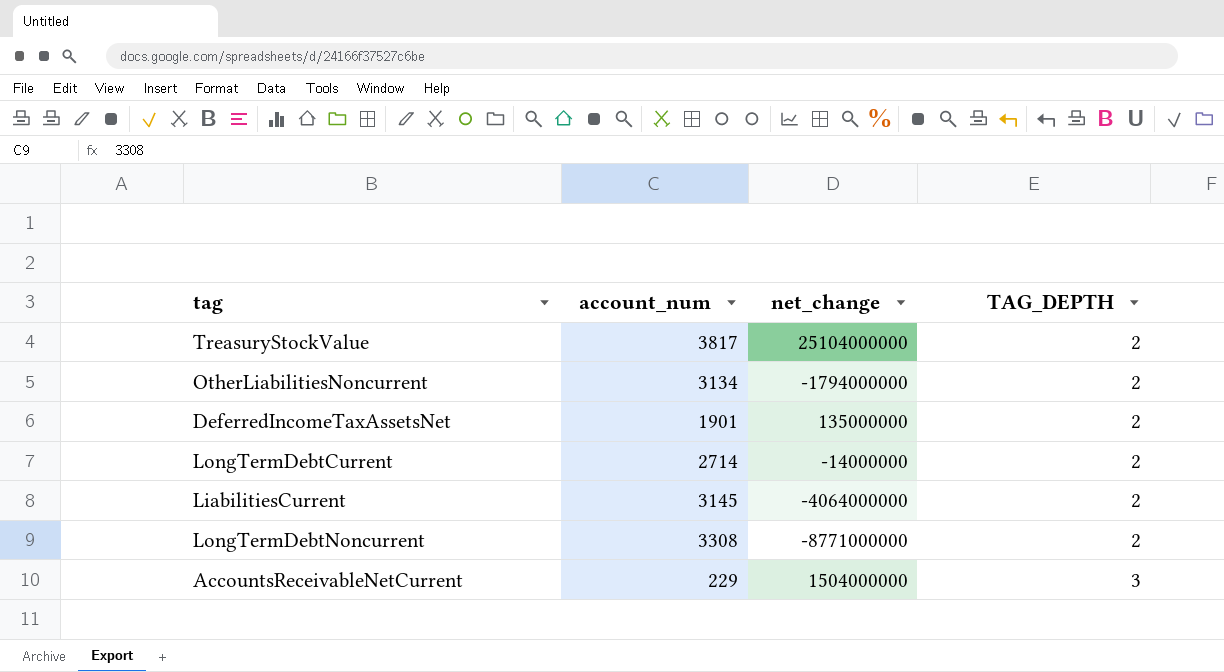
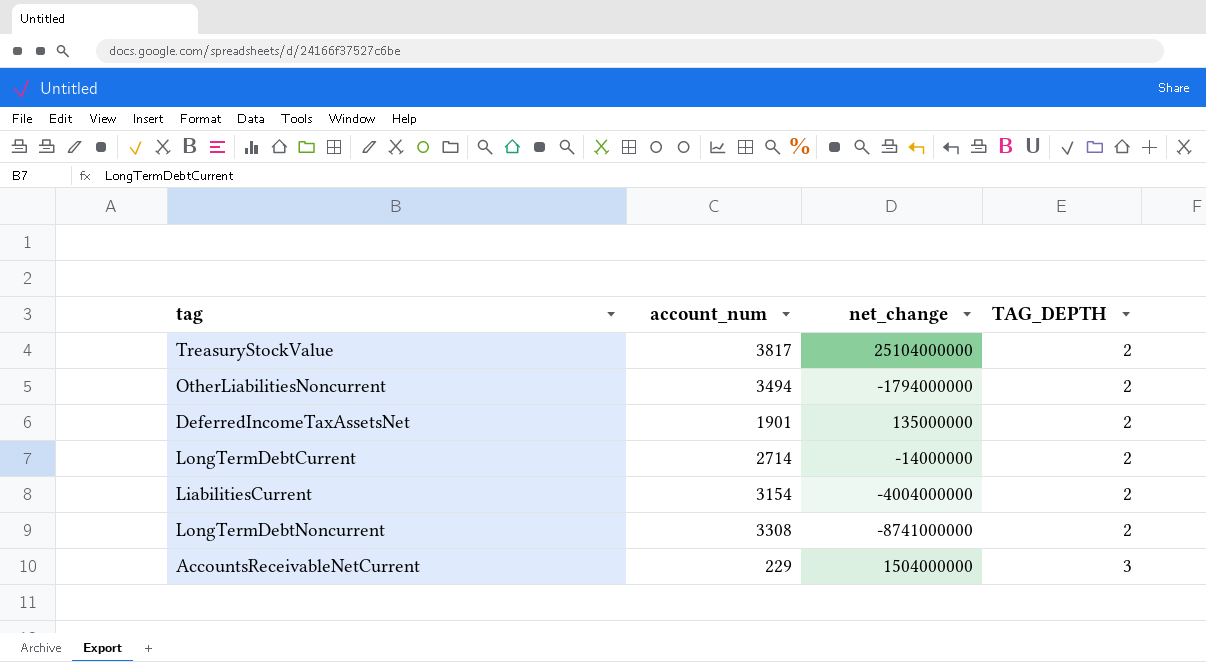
OtherLiabilitiesNoncurrent | account_num: 3134 -> 3494
LiabilitiesCurrent | account_num: 3145 -> 3154
LiabilitiesCurrent | net_change: -4064000000 -> -4004000000
LongTermDebtNoncurrent | net_change: -8771000000 -> -8741000000

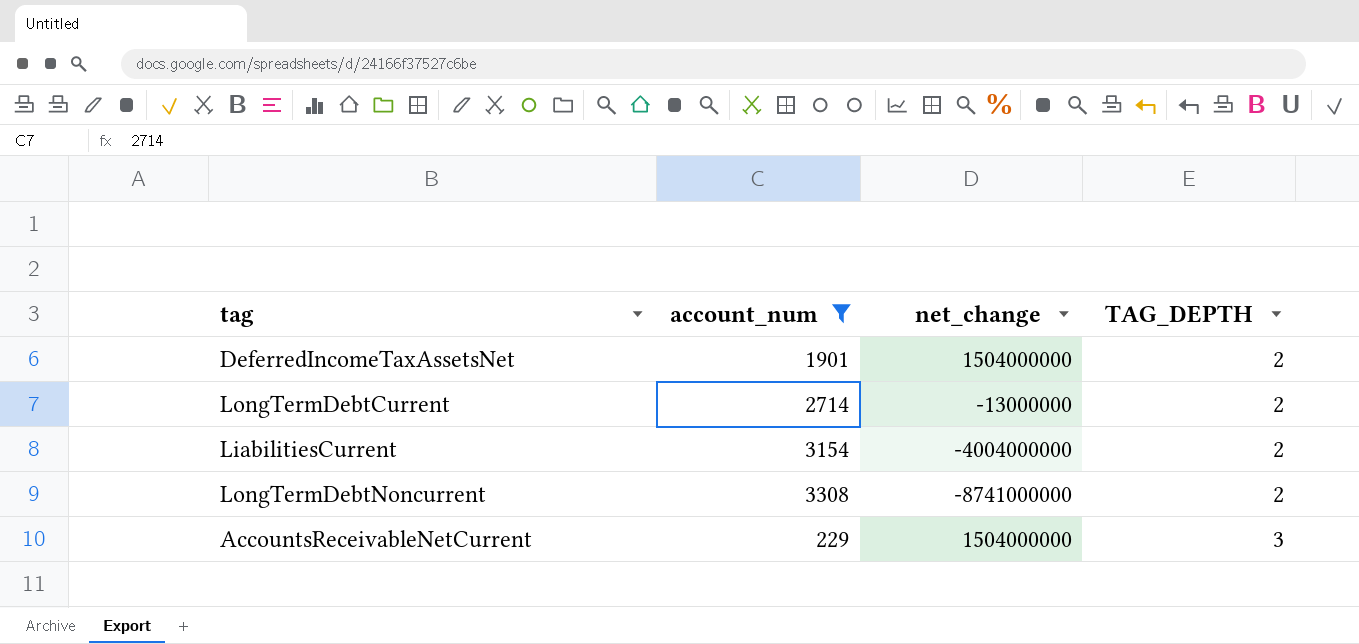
filter: none -> account_num <= 3308
DeferredIncomeTaxAssetsNet | net_change: 135000000 -> 1504000000
LongTermDebtCurrent | net_change: -14000000 -> -13000000

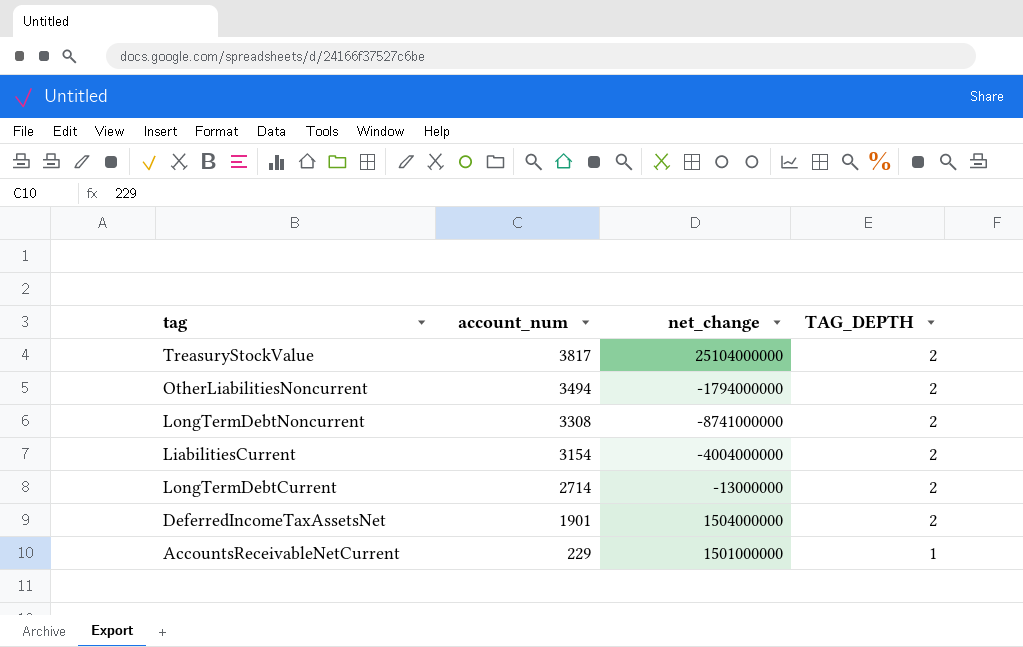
filter: account_num <= 3308 -> none
row order: TAG_DEPTH ascending -> account_num descending
AccountsReceivableNetCurrent | net_change: 1504000000 -> 1501000000
AccountsReceivableNetCurrent | TAG_DEPTH: 3 -> 1

